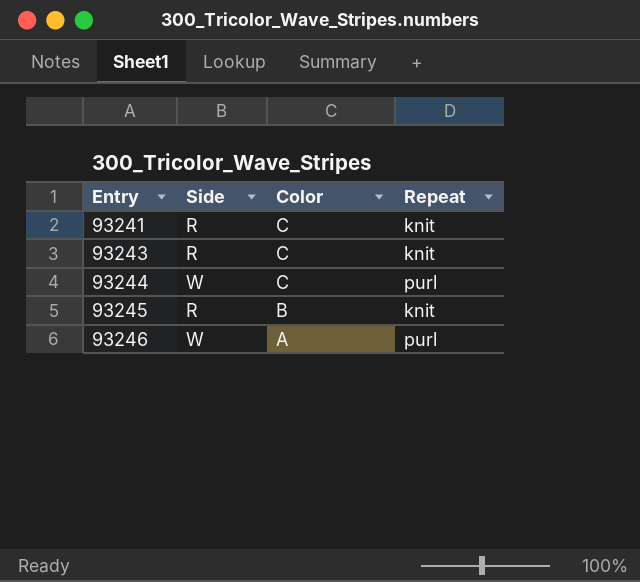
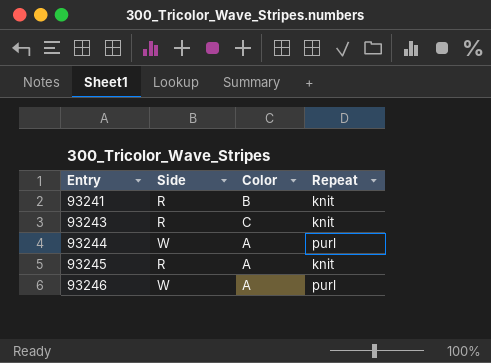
93241 | Color: C -> B
93244 | Color: C -> A
93245 | Color: B -> A

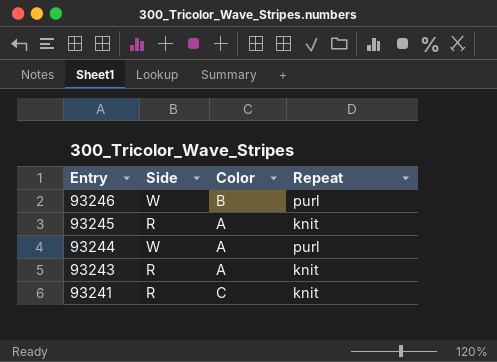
row order: Entry ascending -> Entry descending
93246 | Color: A -> B
93243 | Color: C -> A
93241 | Color: B -> C

